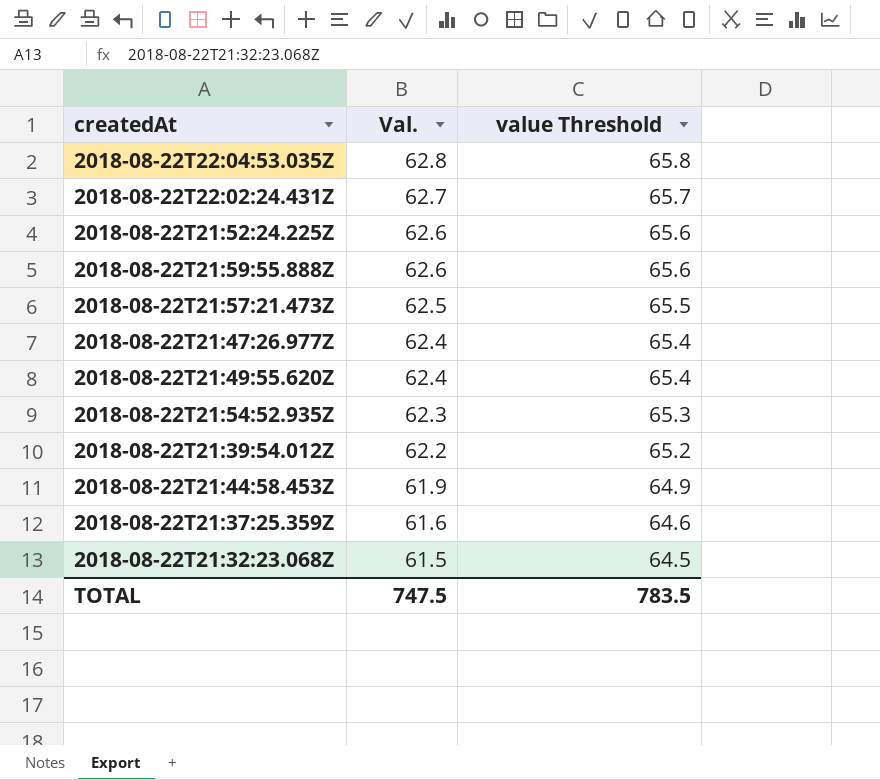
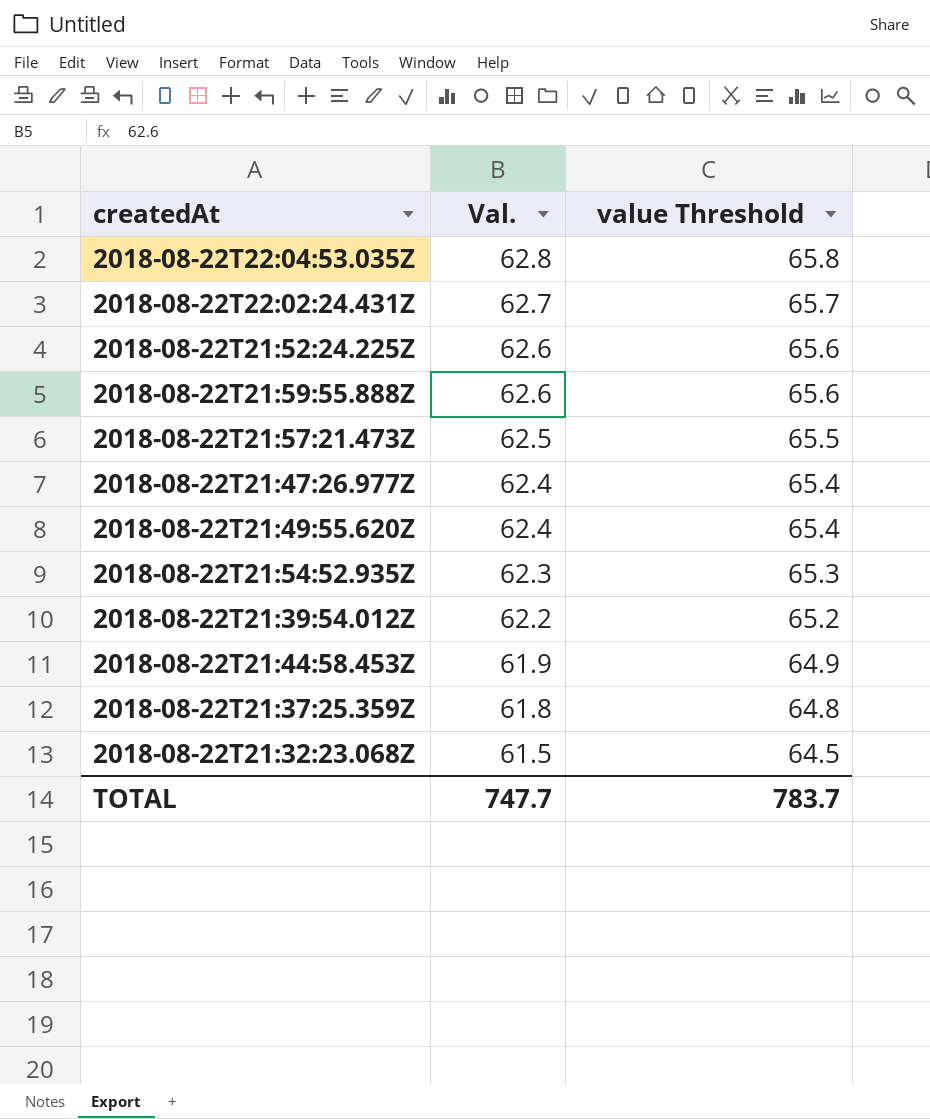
2018-08-22T21:37:25.359Z | Val.: 61.6 -> 61.8
2018-08-22T21:37:25.359Z | value Threshold: 64.6 -> 64.8
TOTAL | Val.: 747.5 -> 747.7
TOTAL | value Threshold: 783.5 -> 783.7

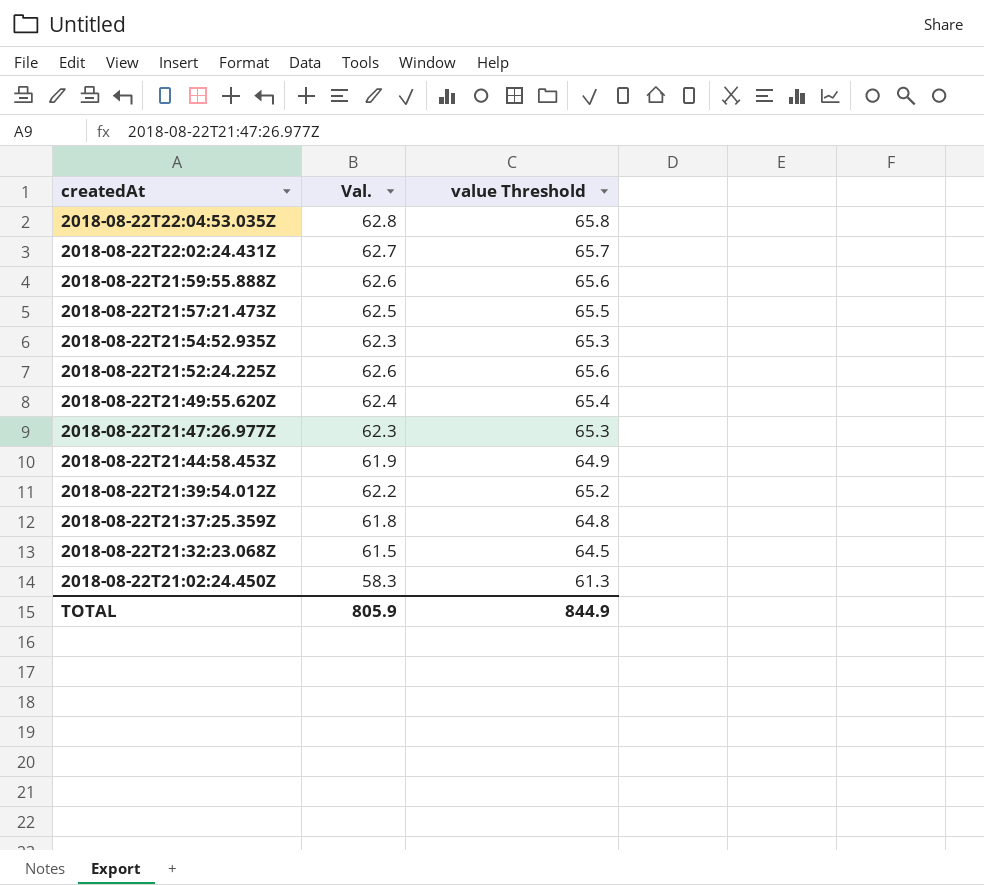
row order: Val. descending -> createdAt descending
2018-08-22T21:47:26.977Z | Val.: 62.4 -> 62.3
2018-08-22T21:47:26.977Z | value Threshold: 65.4 -> 65.3
row 2018-08-22T21:02:24.450Z: none -> 58.3 | 61.3
TOTAL | Val.: 747.7 -> 805.9
TOTAL | value Threshold: 783.7 -> 844.9

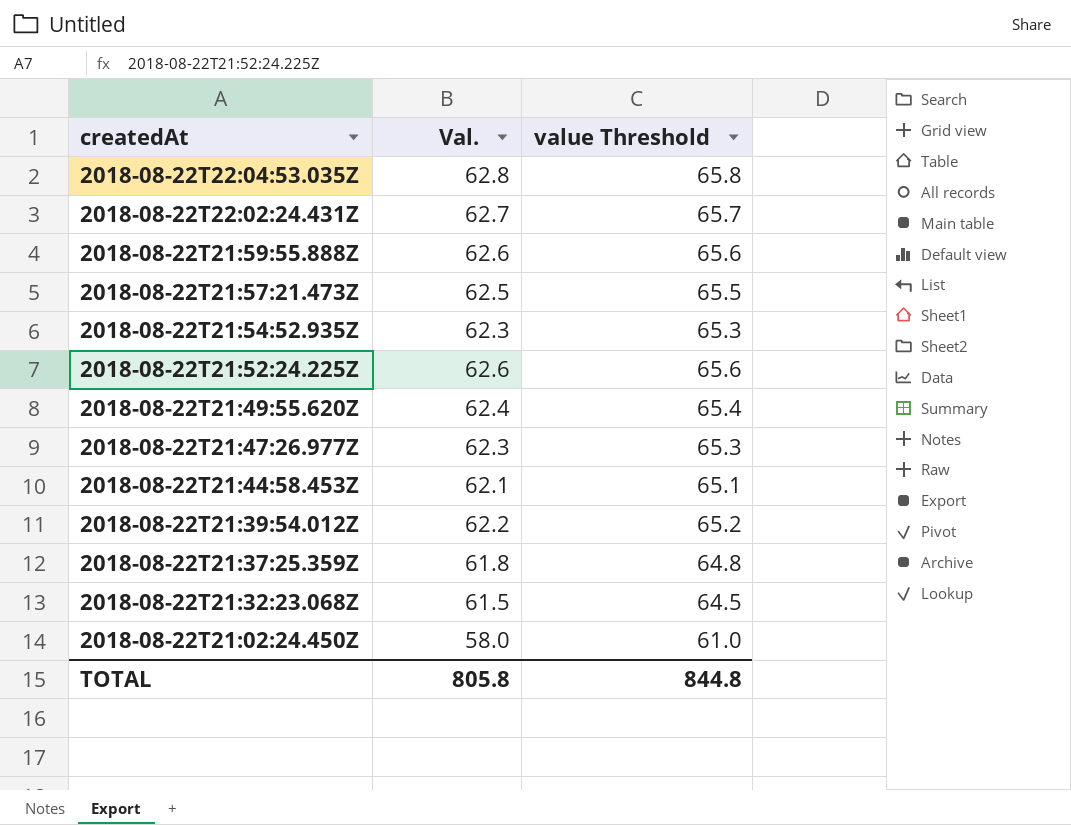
2018-08-22T21:44:58.453Z | Val.: 61.9 -> 62.1
2018-08-22T21:44:58.453Z | value Threshold: 64.9 -> 65.1
2018-08-22T21:02:24.450Z | Val.: 58.3 -> 58.0
2018-08-22T21:02:24.450Z | value Threshold: 61.3 -> 61.0
TOTAL | Val.: 805.9 -> 805.8
TOTAL | value Threshold: 844.9 -> 844.8

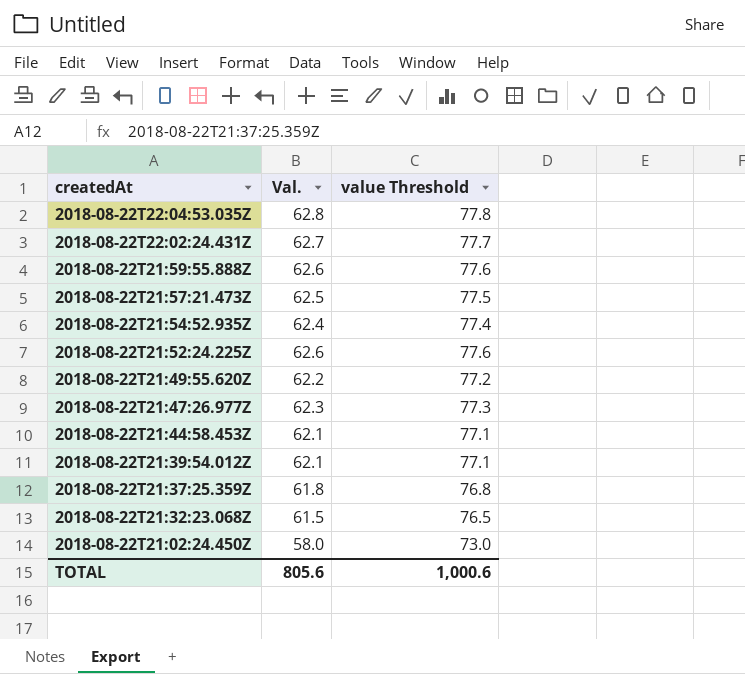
column value Threshold | formula: [Val.] + 3 -> [Val.] + 15
2018-08-22T21:54:52.935Z | Val.: 62.3 -> 62.4
2018-08-22T21:49:55.620Z | Val.: 62.4 -> 62.2
2018-08-22T21:39:54.012Z | Val.: 62.2 -> 62.1
TOTAL | Val.: 805.8 -> 805.6
TOTAL | value Threshold: 844.8 -> 1,000.6

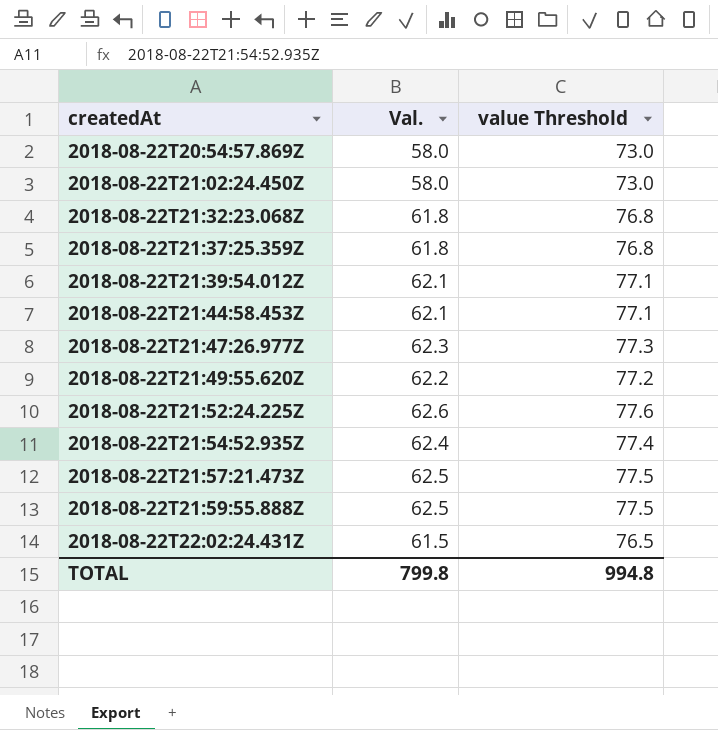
row order: createdAt descending -> createdAt ascending
row 2018-08-22T22:04:53.035Z: 62.8 | 77.8 -> none
row 2018-08-22T20:54:57.869Z: none -> 58.0 | 73.0
2018-08-22T21:32:23.068Z | Val.: 61.5 -> 61.8
2018-08-22T21:32:23.068Z | value Threshold: 76.5 -> 76.8
2018-08-22T21:59:55.888Z | Val.: 62.6 -> 62.5
2018-08-22T21:59:55.888Z | value Threshold: 77.6 -> 77.5
2018-08-22T22:02:24.431Z | Val.: 62.7 -> 61.5
2018-08-22T22:02:24.431Z | value Threshold: 77.7 -> 76.5
TOTAL | Val.: 805.6 -> 799.8
TOTAL | value Threshold: 1,000.6 -> 994.8

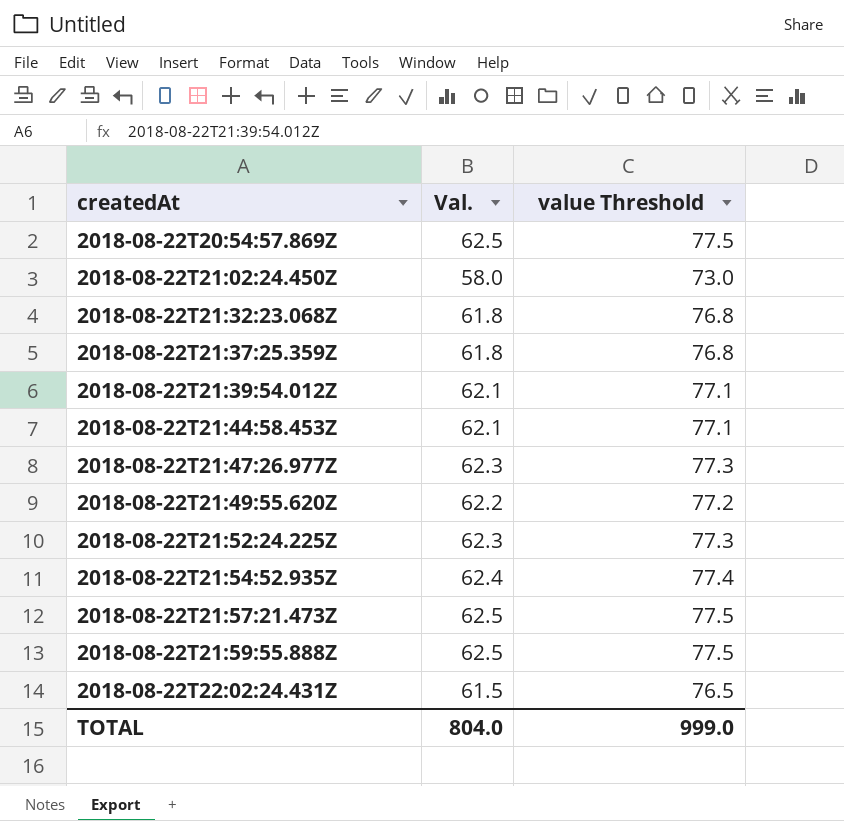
2018-08-22T20:54:57.869Z | Val.: 58.0 -> 62.5
2018-08-22T20:54:57.869Z | value Threshold: 73.0 -> 77.5
2018-08-22T21:52:24.225Z | Val.: 62.6 -> 62.3
2018-08-22T21:52:24.225Z | value Threshold: 77.6 -> 77.3
TOTAL | Val.: 799.8 -> 804.0
TOTAL | value Threshold: 994.8 -> 999.0

